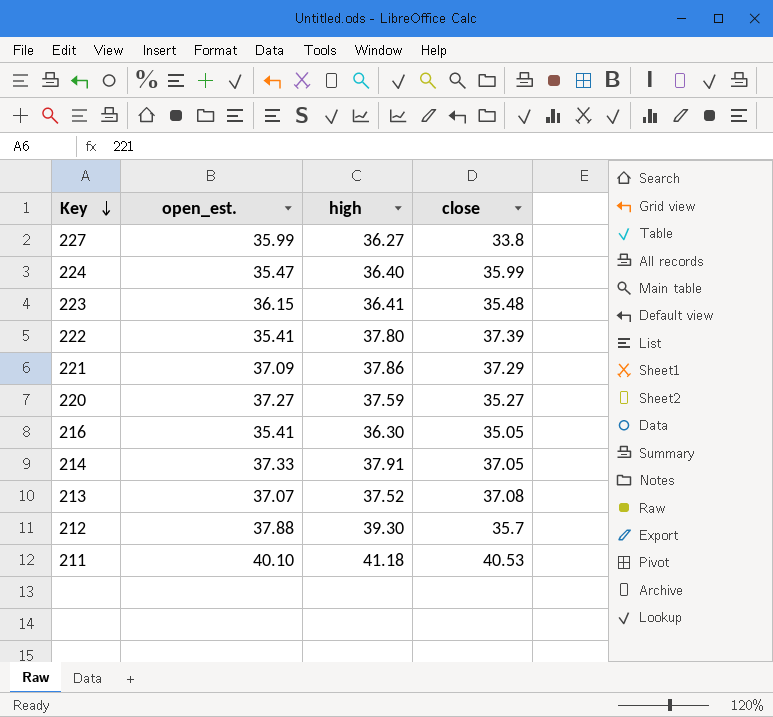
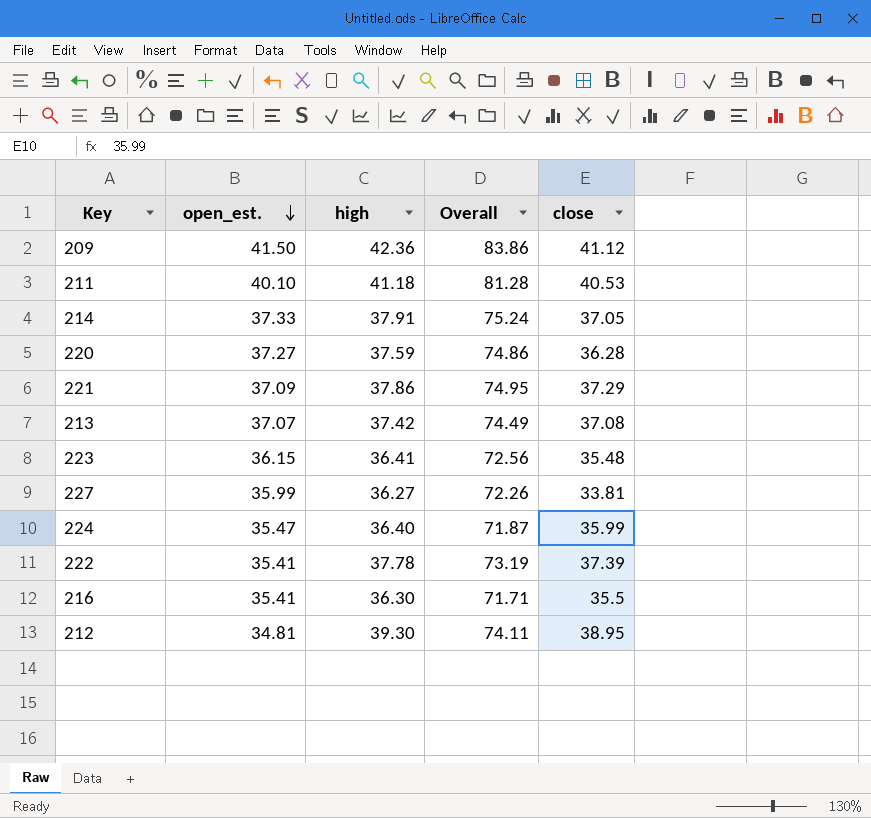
row order: Key descending -> open_est. descending
column Overall | formula: none -> [open_est.] + [high]
row 209: none -> 41.50 | 42.36 | 83.86 | 41.12
220 | close: 35.27 -> 36.28
213 | high: 37.52 -> 37.42
227 | close: 33.8 -> 33.81
222 | high: 37.80 -> 37.78
216 | close: 35.05 -> 35.5
212 | open_est.: 37.88 -> 34.81
212 | close: 35.7 -> 38.95

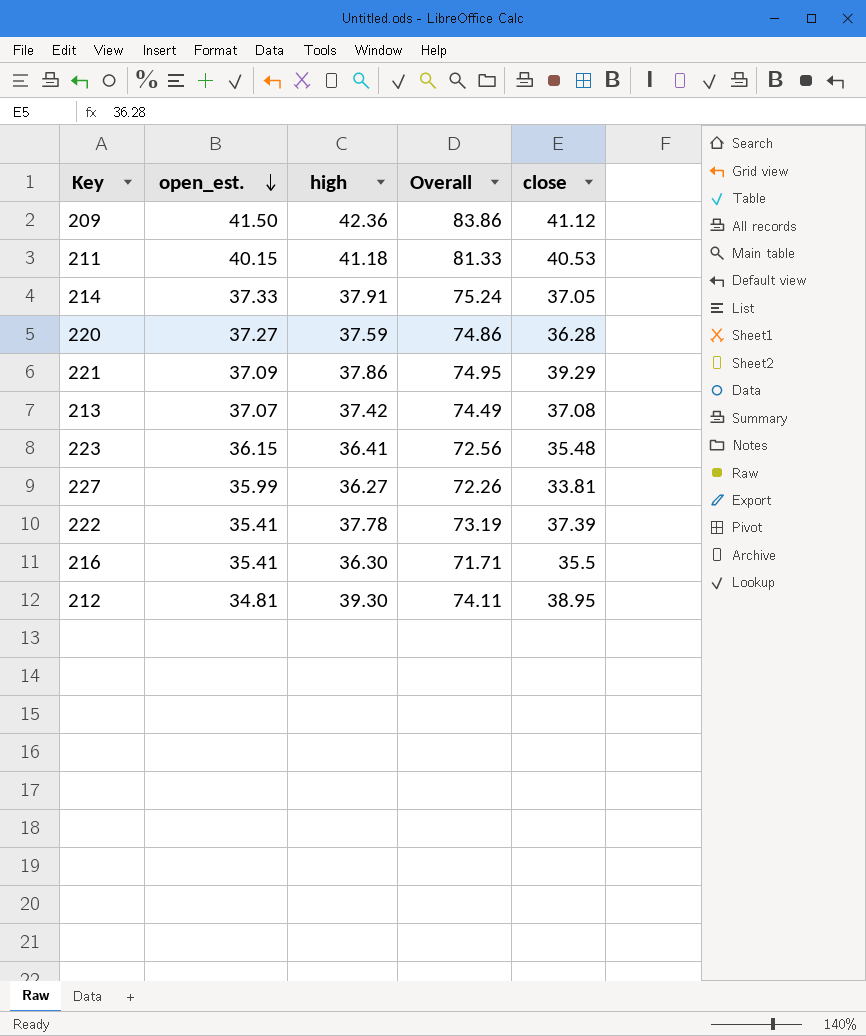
row 224: 35.47 | 36.40 | 71.87 | 35.99 -> none
211 | open_est.: 40.10 -> 40.15
211 | Overall: 81.28 -> 81.33
221 | close: 37.29 -> 39.29

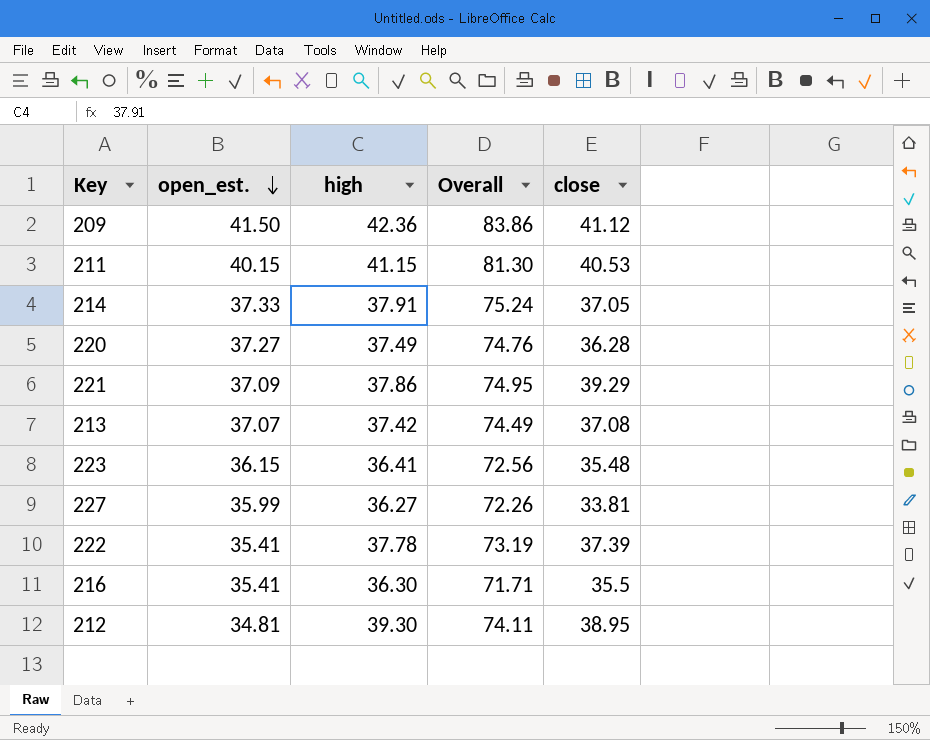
211 | high: 41.18 -> 41.15
211 | Overall: 81.33 -> 81.30
220 | high: 37.59 -> 37.49
220 | Overall: 74.86 -> 74.76

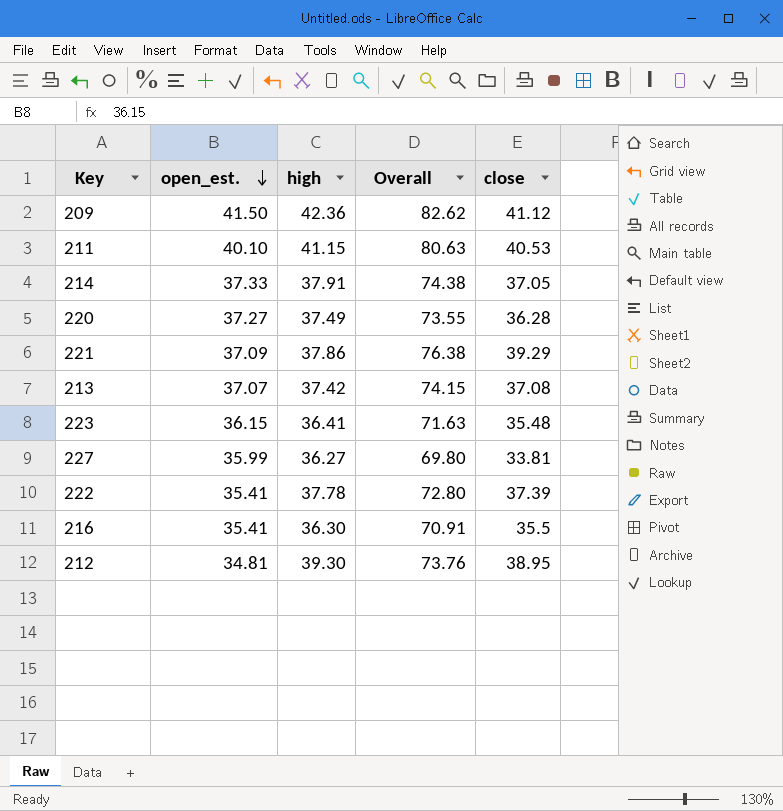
column Overall | formula: [open_est.] + [high] -> [open_est.] + [close]
211 | open_est.: 40.15 -> 40.10

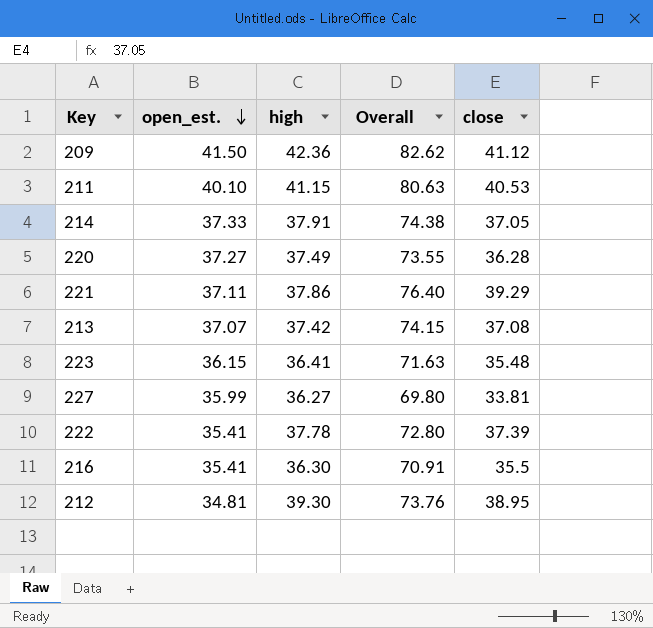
221 | open_est.: 37.09 -> 37.11
221 | Overall: 76.38 -> 76.40

